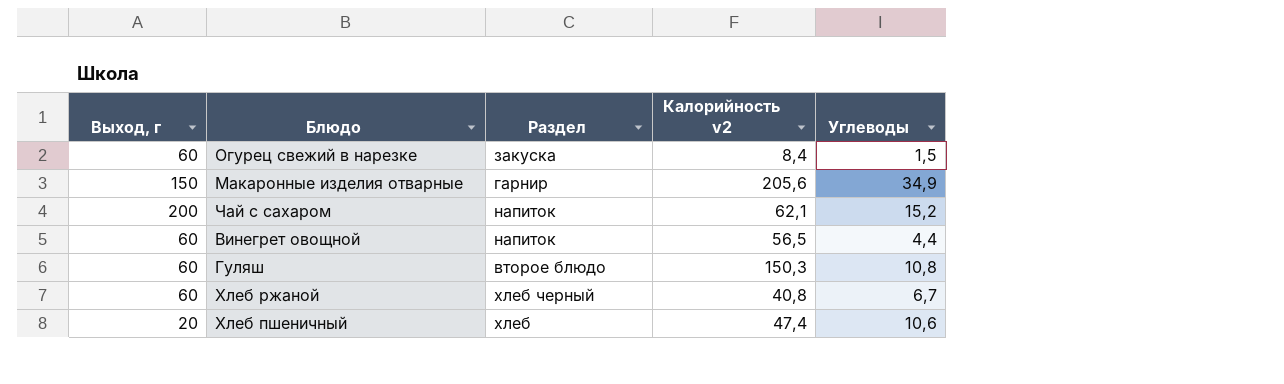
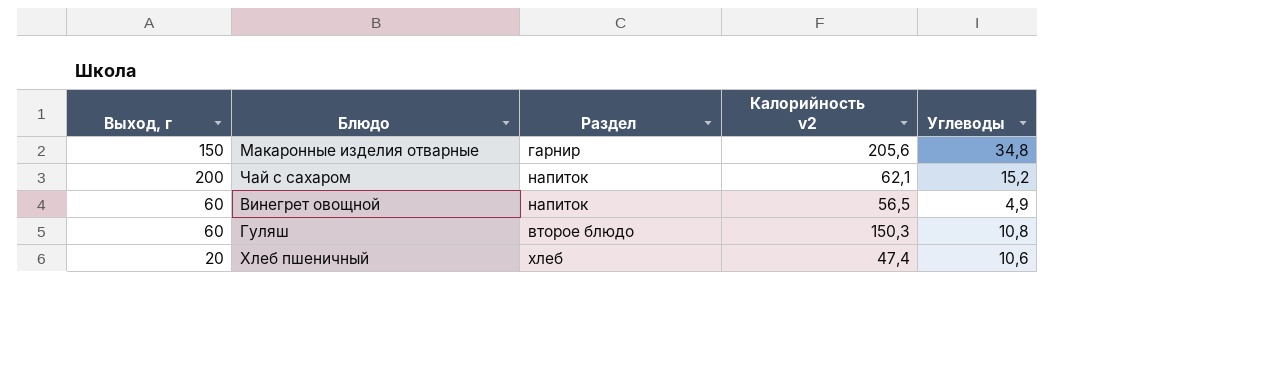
row Огурец свежий в нарезке: 60 | закуска | 8,4 | 1,5 -> none
row Хлеб ржаной: 60 | хлеб черный | 40,8 | 6,7 -> none
Макаронные изделия отварные | Углеводы: 34,9 -> 34,8
Винегрет овощной | Углеводы: 4,4 -> 4,9

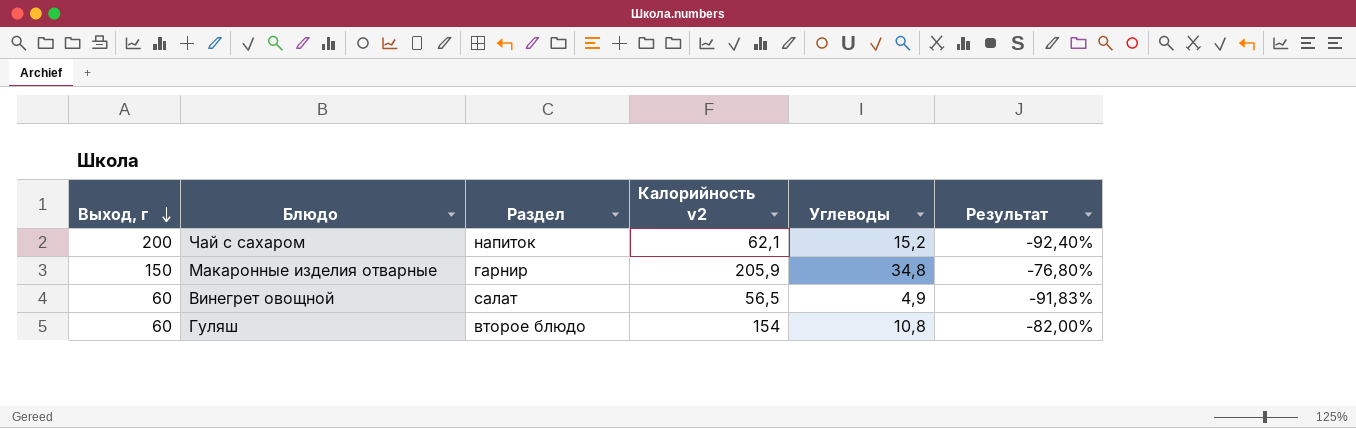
row order: none -> Выход, г descending
column Результат | formula: none -> ([Углеводы] - [Выход, г]) / [Выход, г]
row Хлеб пшеничный: 20 | хлеб | 47,4 | 10,6 -> none
Макаронные изделия отварные | Калорийность v2: 205,6 -> 205,9
Винегрет овощной | Раздел: напиток -> салат
Гуляш | Калорийность v2: 150,3 -> 154

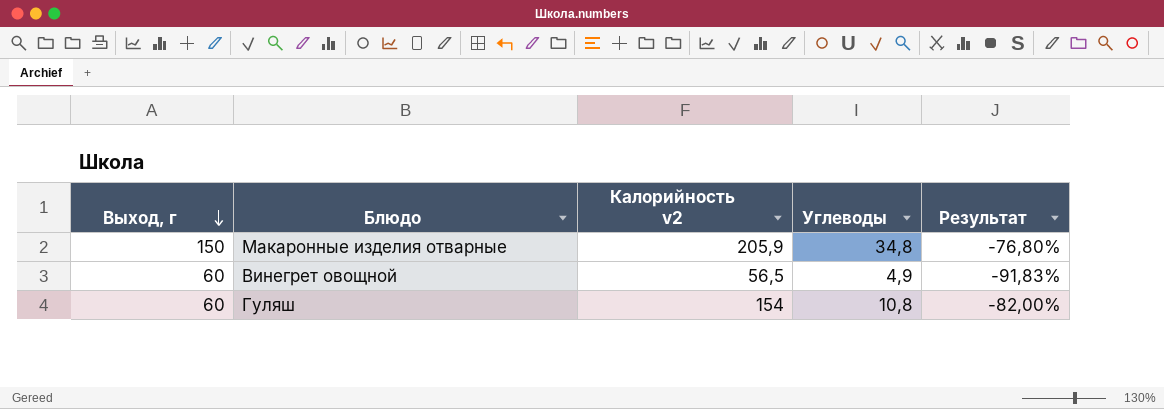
column Раздел | position: 3 -> none
row Чай с сахаром: 200 | напиток | 62,1 | 15,2 | -92,40% -> none

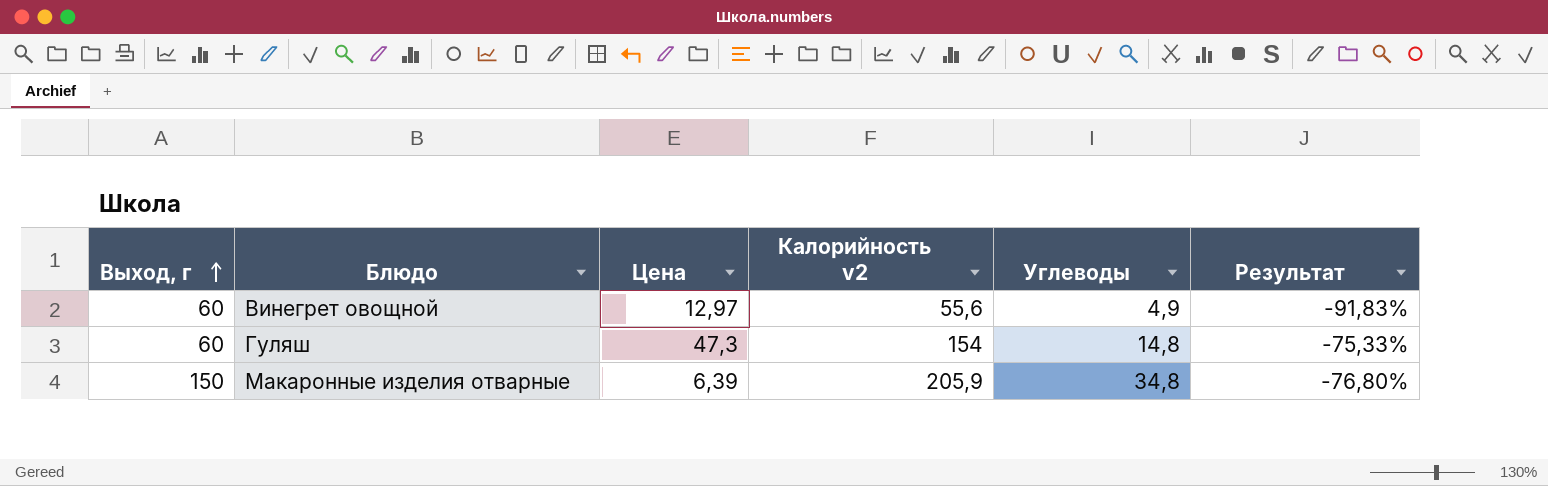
row order: Выход, г descending -> Выход, г ascending
column Цена | position: none -> 3
Винегрет овощной | Калорийность v2: 56,5 -> 55,6
Гуляш | Углеводы: 10,8 -> 14,8
Гуляш | Результат: -82,00% -> -75,33%

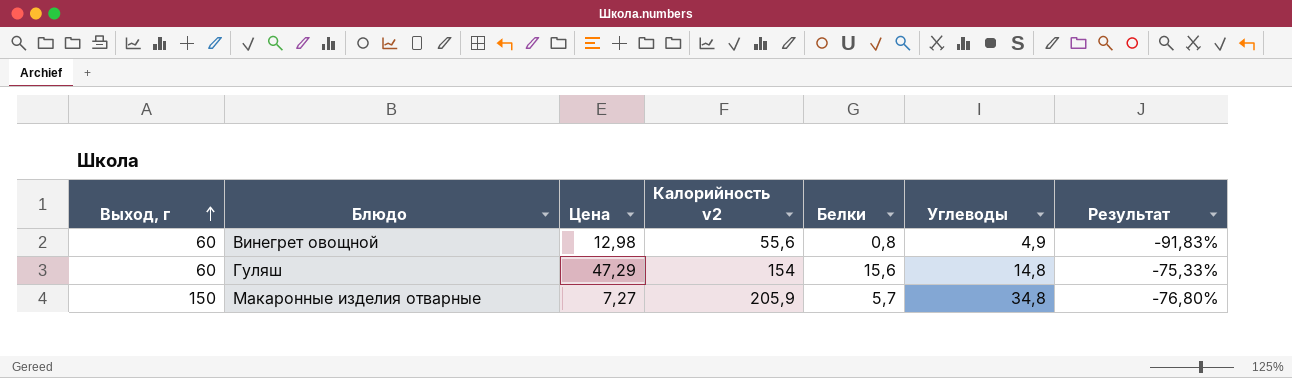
column Белки | position: none -> 5
Винегрет овощной | Цена: 12,97 -> 12,98
Гуляш | Цена: 47,3 -> 47,29
Макаронные изделия отварные | Цена: 6,39 -> 7,27

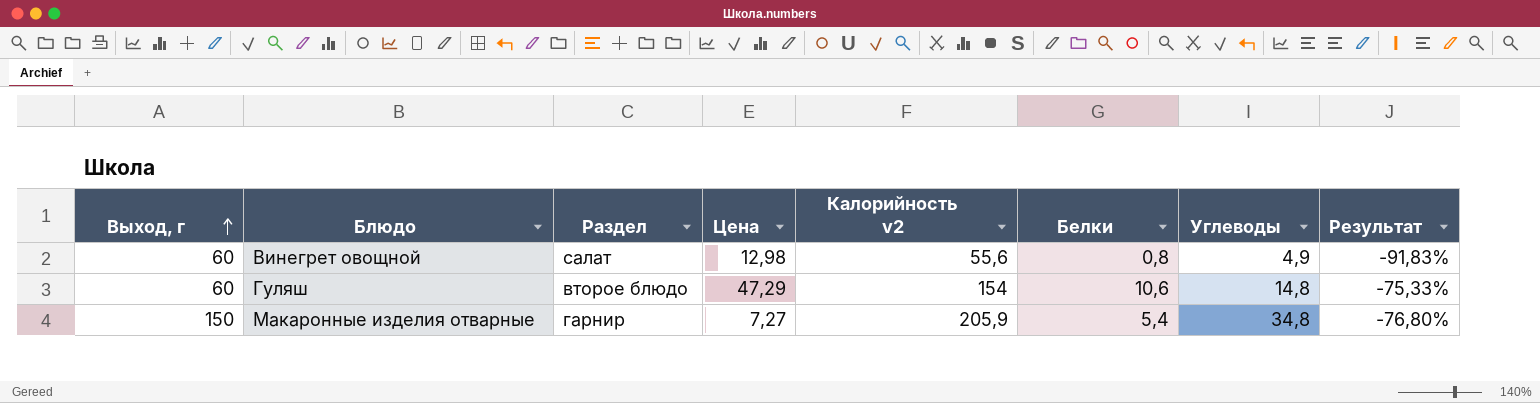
column Раздел | position: none -> 3
Гуляш | Белки: 15,6 -> 10,6
Макаронные изделия отварные | Белки: 5,7 -> 5,4

